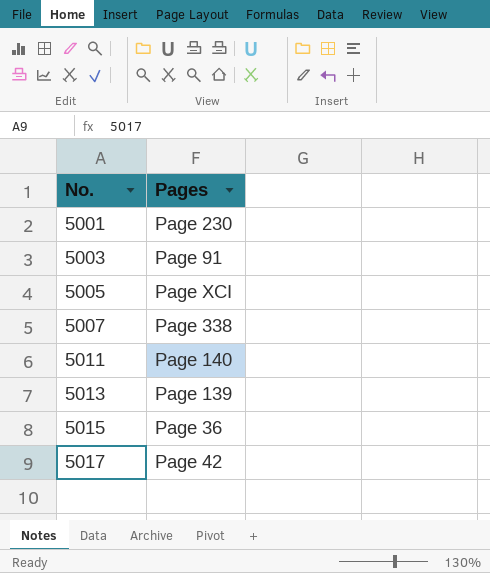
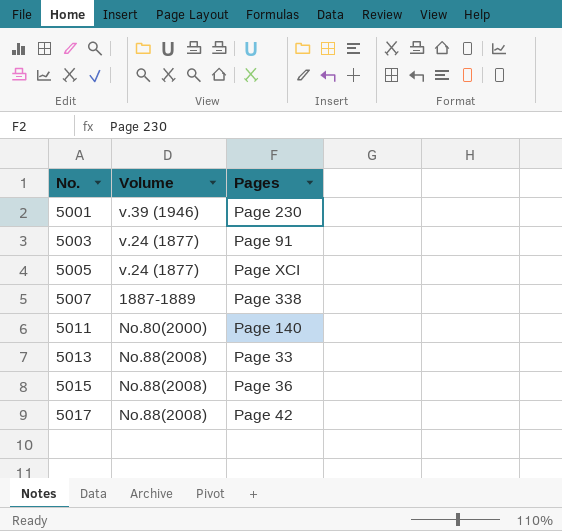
column Volume | position: none -> 2
5013 | Pages: Page 139 -> Page 33

